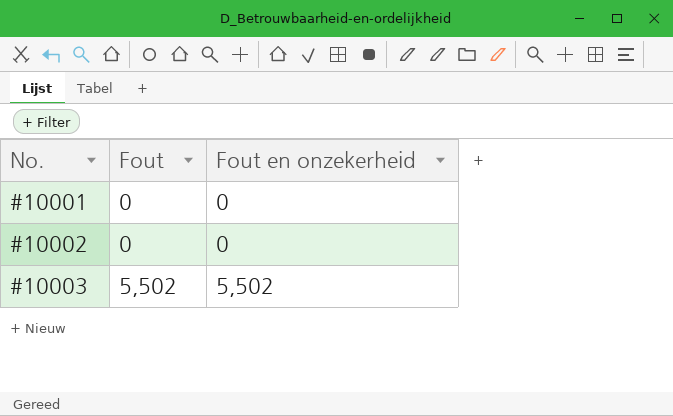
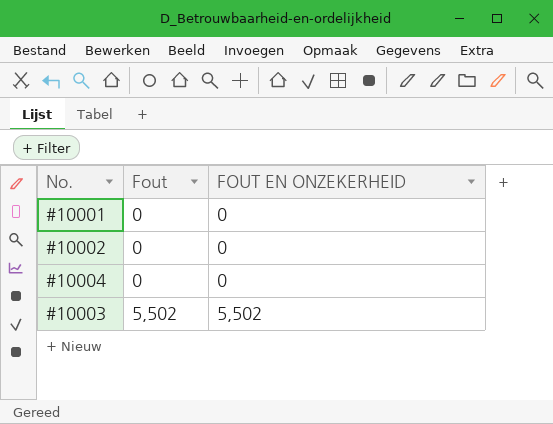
column name: Fout en onzekerheid -> FOUT EN ONZEKERHEID
row #10004: none -> 0 | 0

